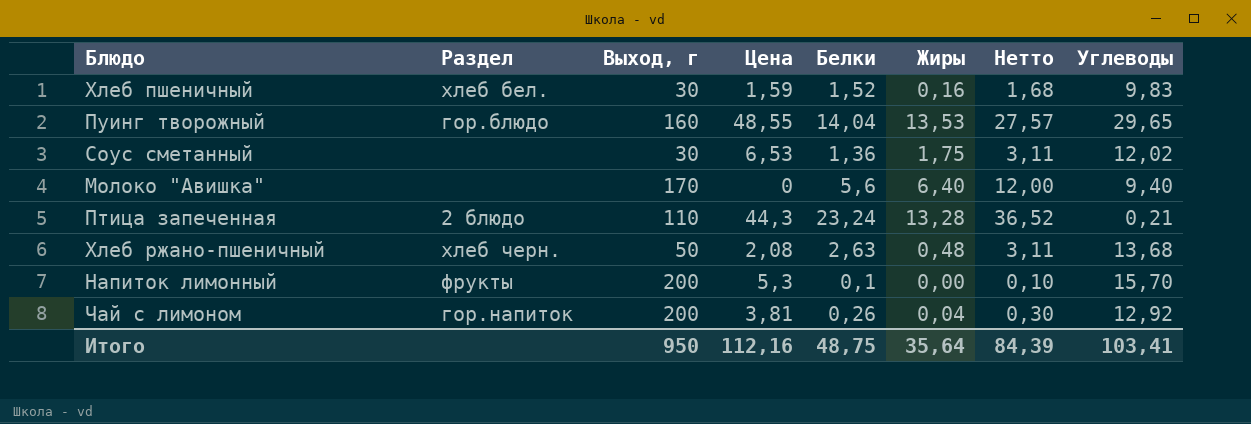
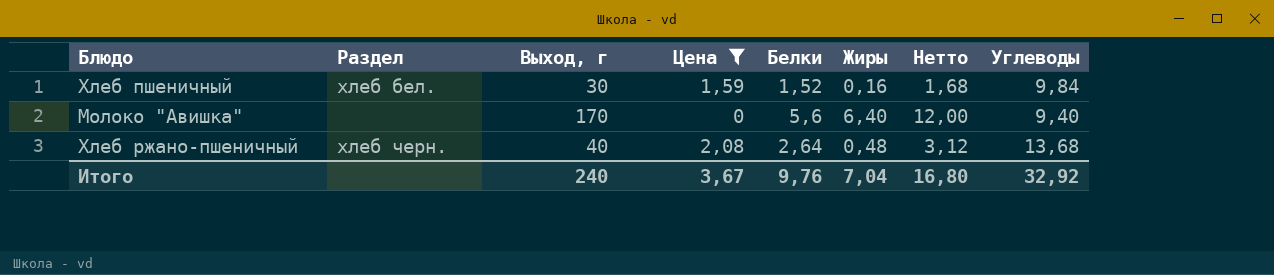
filter: none -> Цена <= 2,08
Хлеб пшеничный | Углеводы: 9,83 -> 9,84
Хлеб ржано-пшеничный | Выход, г: 50 -> 40
Хлеб ржано-пшеничный | Белки: 2,63 -> 2,64
Хлеб ржано-пшеничный | Нетто: 3,11 -> 3,12
Итого | Выход, г: 950 -> 240
Итого | Цена: 112,16 -> 3,67
Итого | Белки: 48,75 -> 9,76
Итого | Жиры: 35,64 -> 7,04
Итого | Нетто: 84,39 -> 16,80
Итого | Углеводы: 103,41 -> 32,92

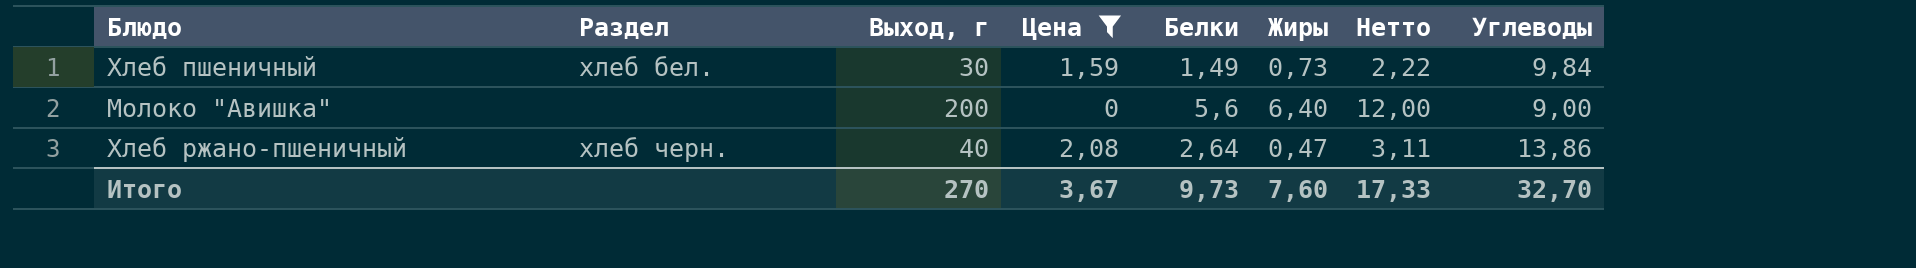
Хлеб пшеничный | Белки: 1,52 -> 1,49
Хлеб пшеничный | Жиры: 0,16 -> 0,73
Хлеб пшеничный | Нетто: 1,68 -> 2,22
Молоко "Авишка" | Выход, г: 170 -> 200
Молоко "Авишка" | Углеводы: 9,40 -> 9,00
Хлеб ржано-пшеничный | Жиры: 0,48 -> 0,47
Хлеб ржано-пшеничный | Нетто: 3,12 -> 3,11
Хлеб ржано-пшеничный | Углеводы: 13,68 -> 13,86
Итого | Выход, г: 240 -> 270
Итого | Белки: 9,76 -> 9,73
Итого | Жиры: 7,04 -> 7,60
Итого | Нетто: 16,80 -> 17,33
Итого | Углеводы: 32,92 -> 32,70

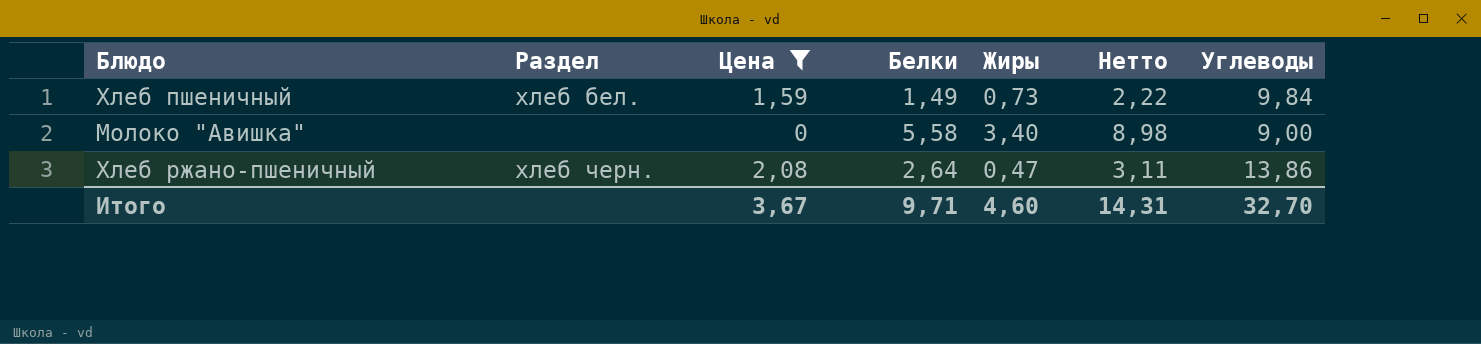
column Выход, г | position: 3 -> none
Молоко "Авишка" | Белки: 5,6 -> 5,58
Молоко "Авишка" | Жиры: 6,40 -> 3,40
Молоко "Авишка" | Нетто: 12,00 -> 8,98
Итого | Белки: 9,73 -> 9,71
Итого | Жиры: 7,60 -> 4,60
Итого | Нетто: 17,33 -> 14,31

